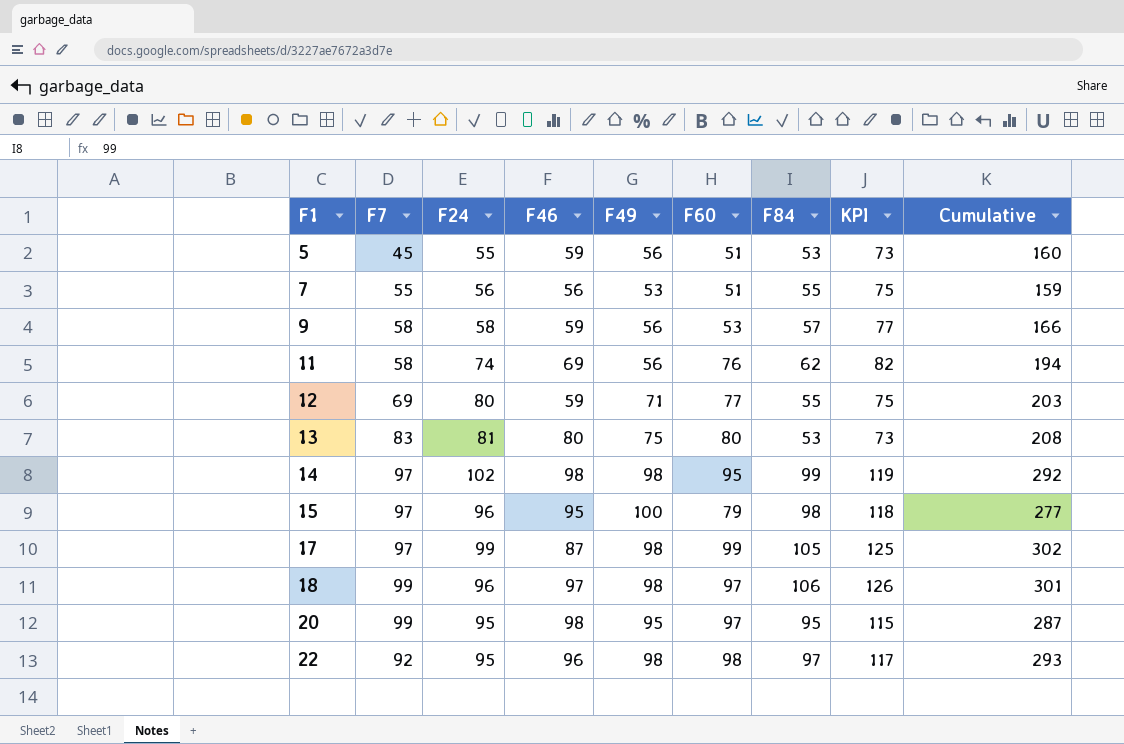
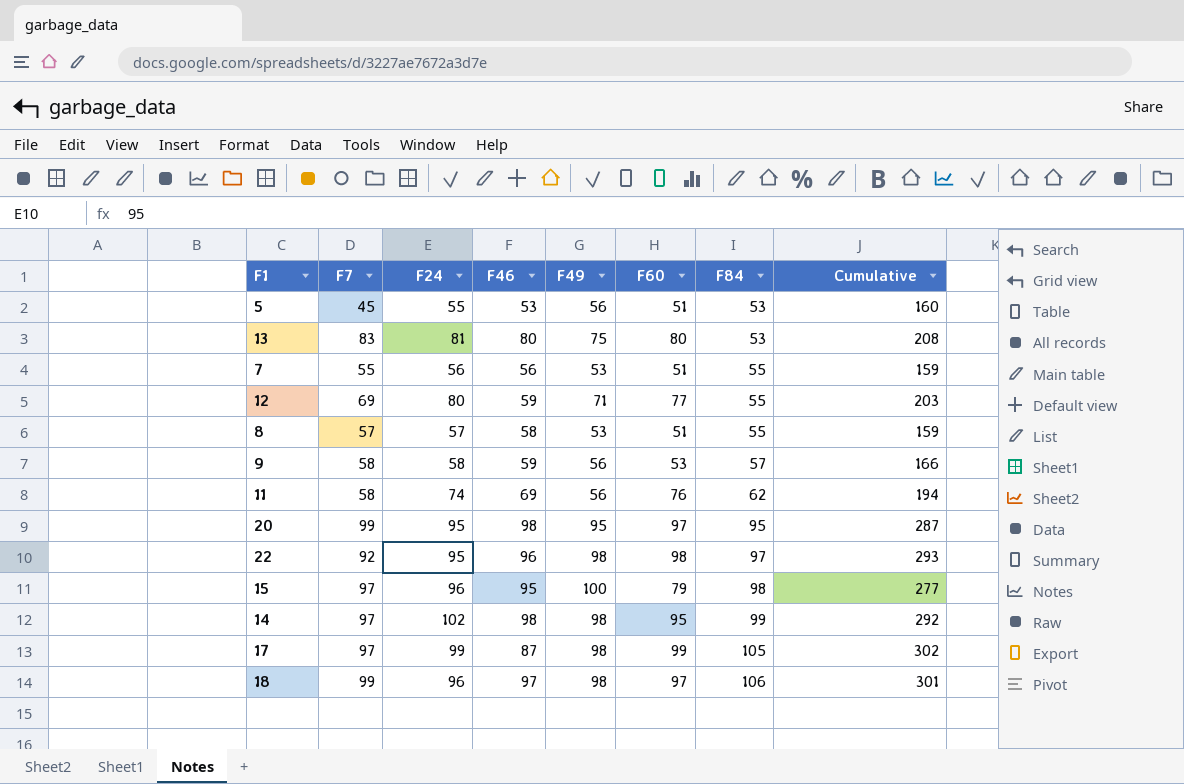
row order: F1 ascending -> F84 ascending
column KPI | formula: [F84] + 20 -> none
5 | F46: 59 -> 53
row 8: none -> 57 | 57 | 58 | 53 | 51 | 55 | 159

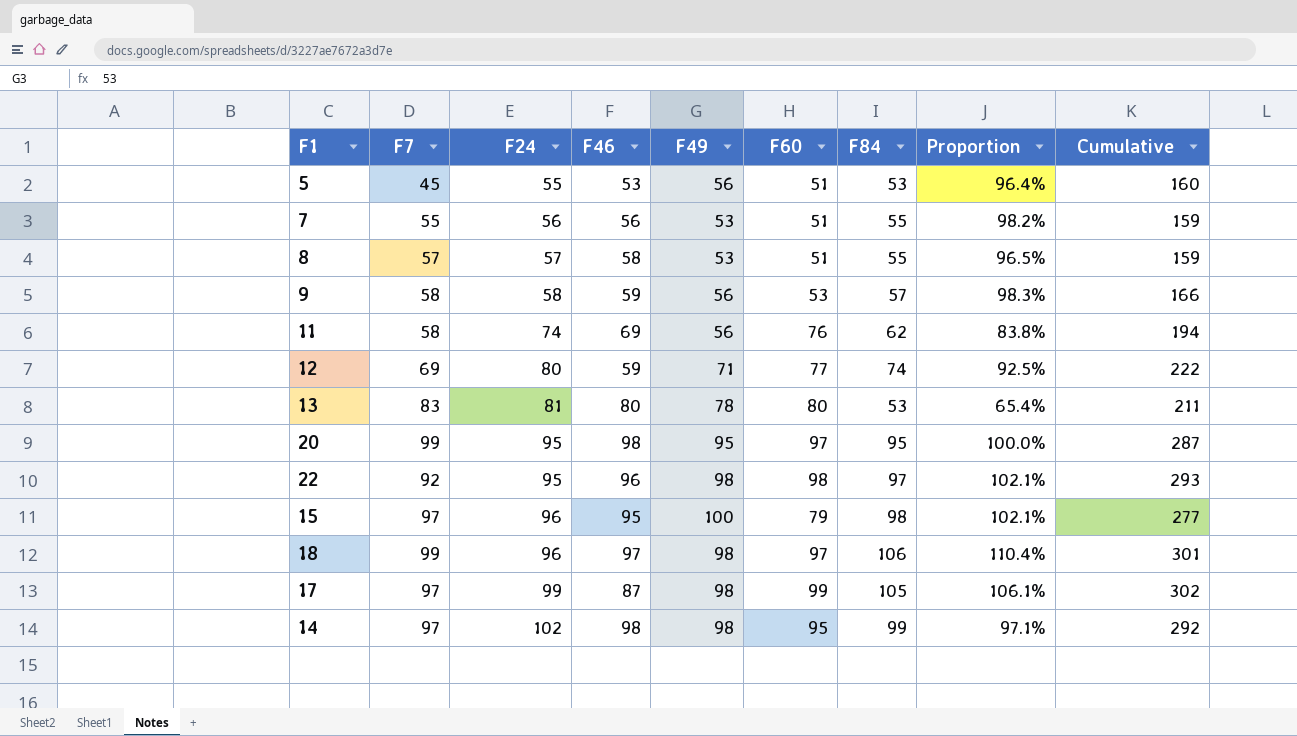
row order: F84 ascending -> F24 ascending
column Proportion | formula: none -> [F84] / [F24]
12 | F84: 55 -> 74
12 | Cumulative: 203 -> 222
13 | F49: 75 -> 78
13 | Cumulative: 208 -> 211

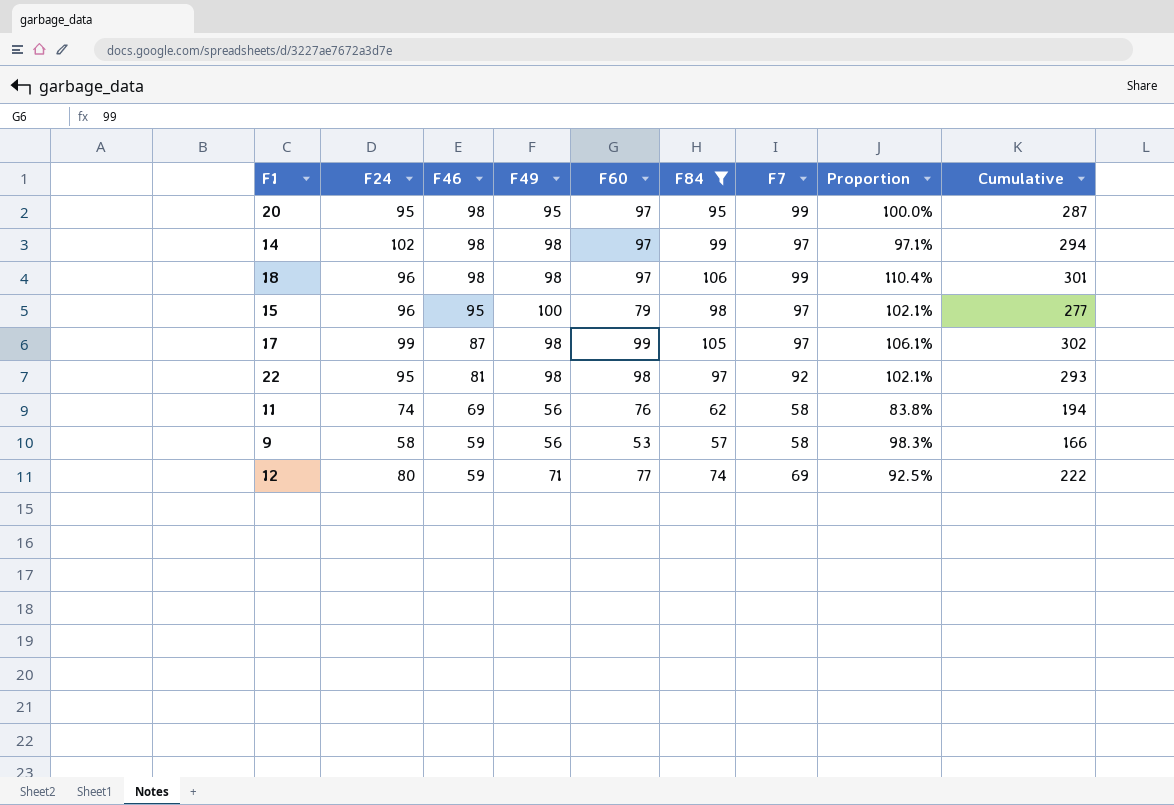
filter: none -> F84 >= 57
row order: F24 ascending -> F46 descending
column F7 | position: 2 -> 7
14 | F60: 95 -> 97
14 | Cumulative: 292 -> 294
18 | F46: 97 -> 98
22 | F46: 96 -> 81

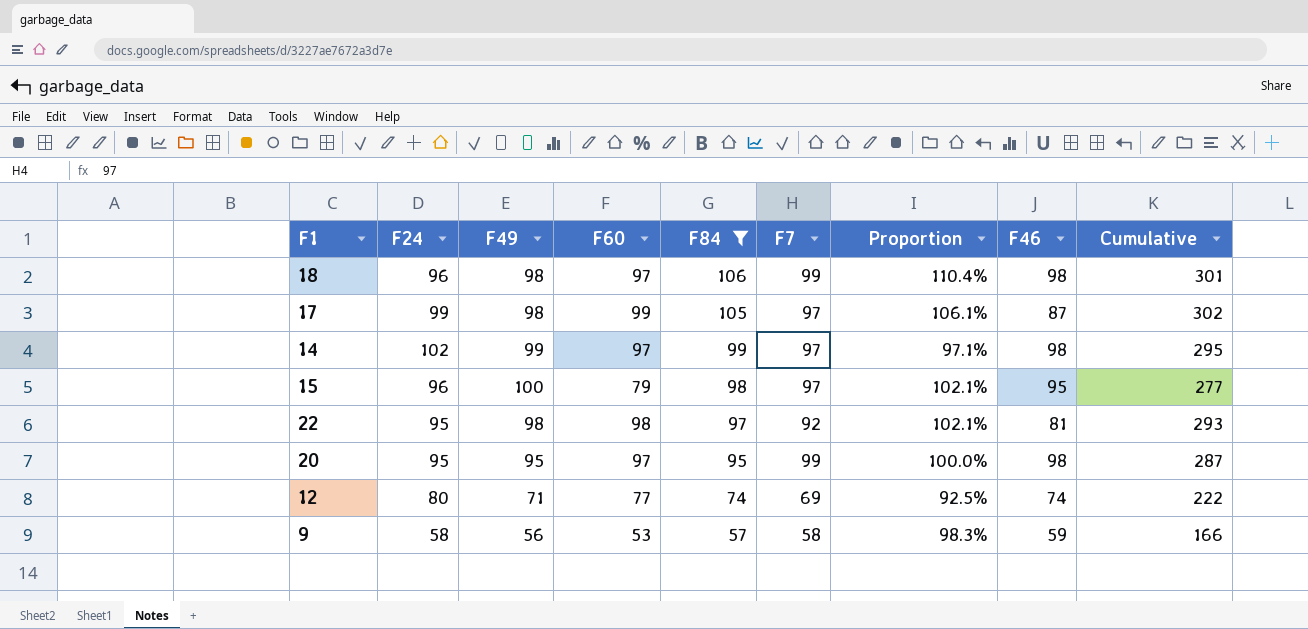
row order: F46 descending -> F84 descending
column F46 | position: 3 -> 8
row 11: 74 | 69 | 56 | 76 | 62 | 58 | 83.8% | 194 -> none
14 | F49: 98 -> 99
14 | Cumulative: 294 -> 295
12 | F46: 59 -> 74

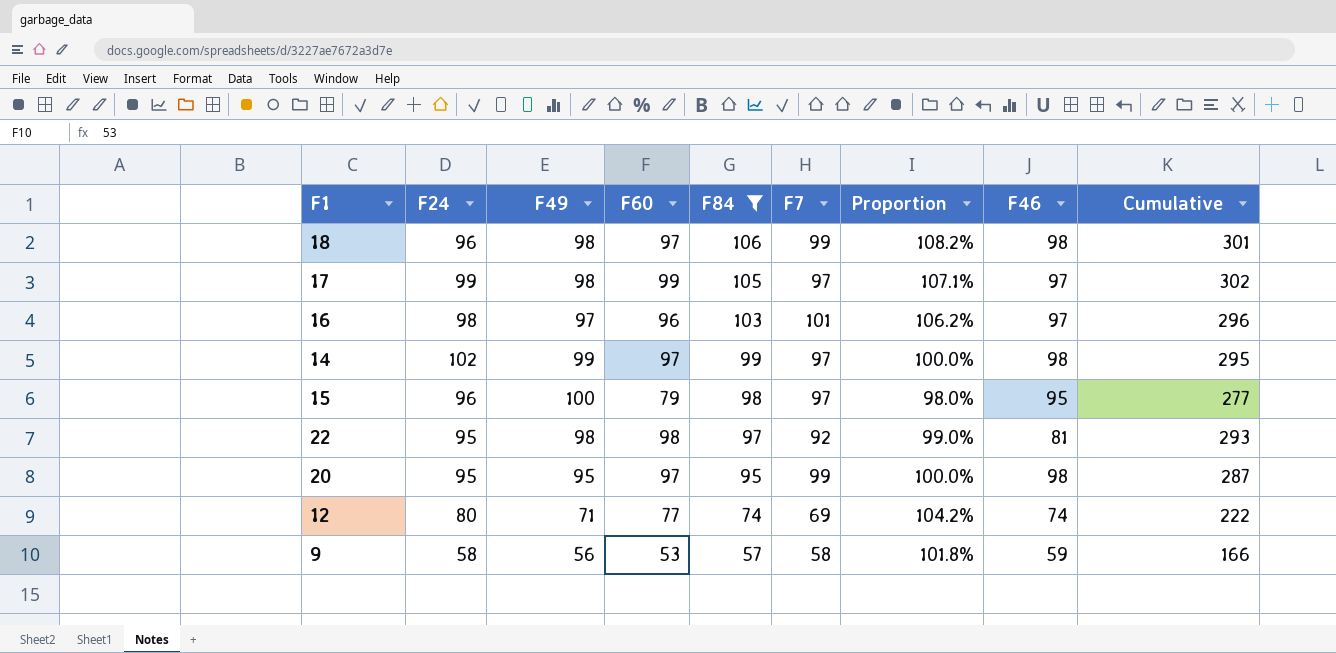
column Proportion | formula: [F84] / [F24] -> [F84] / [F49]
17 | F46: 87 -> 97
row 16: none -> 98 | 97 | 96 | 103 | 101 | 106.2% | 97 | 296

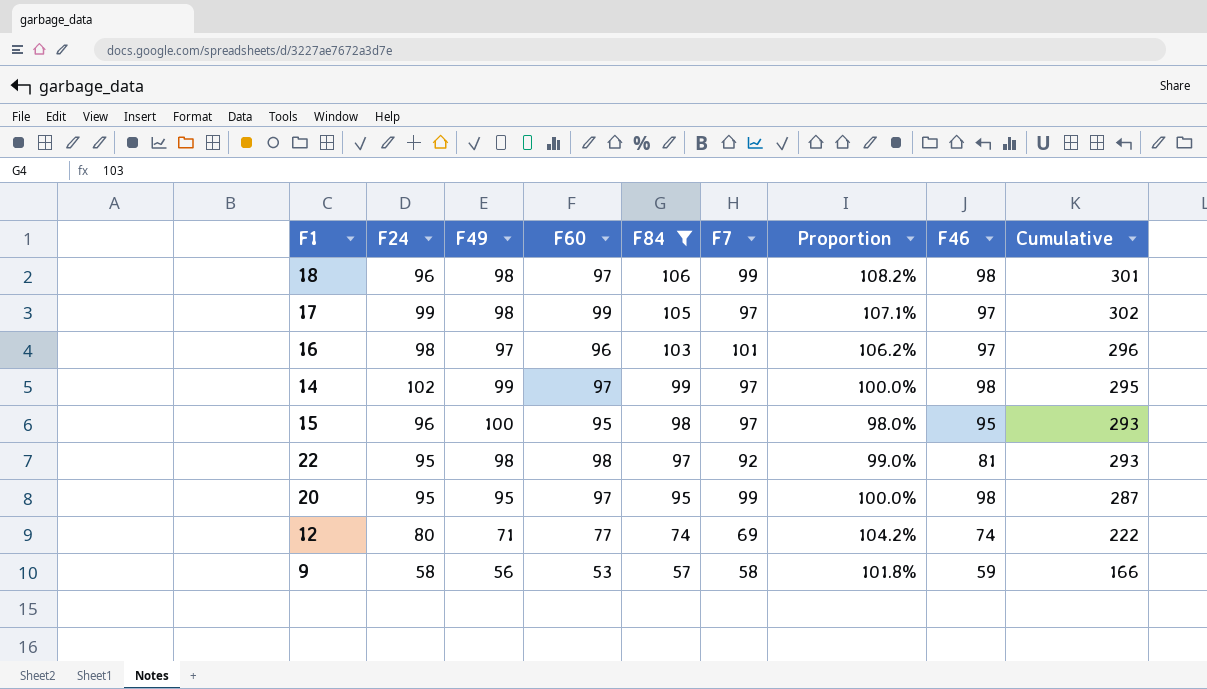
15 | F60: 79 -> 95
15 | Cumulative: 277 -> 293

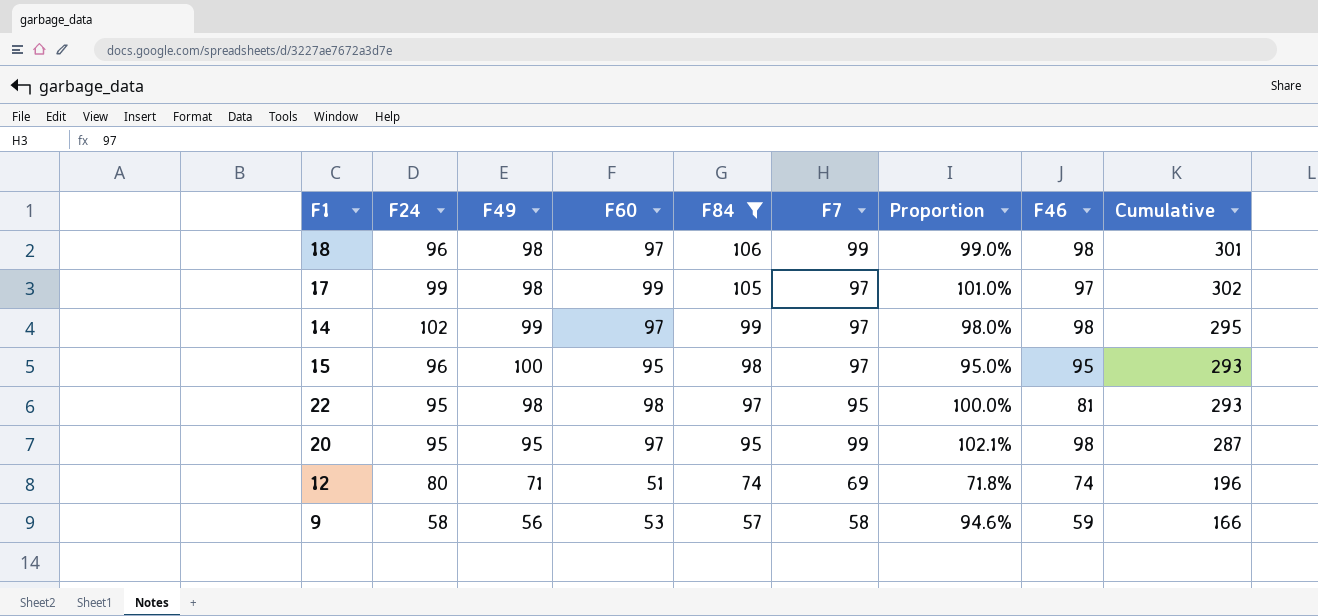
column Proportion | formula: [F84] / [F49] -> [F60] / [F49]
row 16: 98 | 97 | 96 | 103 | 101 | 106.2% | 97 | 296 -> none
22 | F7: 92 -> 95
12 | F60: 77 -> 51
12 | Cumulative: 222 -> 196

